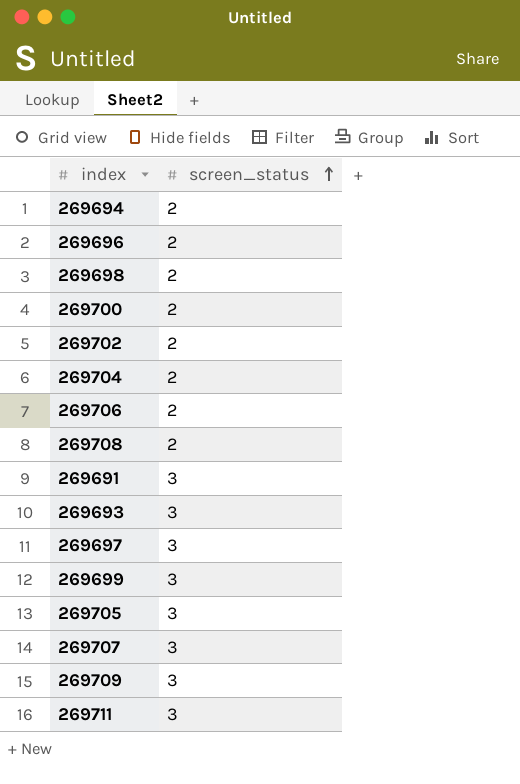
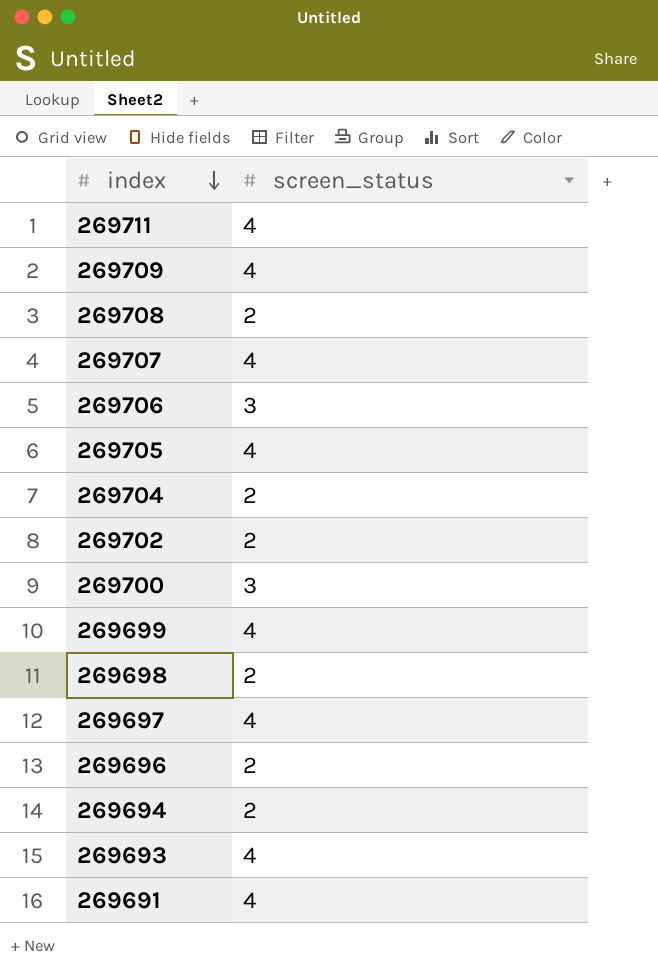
row order: screen_status ascending -> index descending
269711 | screen_status: 3 -> 4
269709 | screen_status: 3 -> 4
269707 | screen_status: 3 -> 4
269706 | screen_status: 2 -> 3
269705 | screen_status: 3 -> 4
269700 | screen_status: 2 -> 3
269699 | screen_status: 3 -> 4
269697 | screen_status: 3 -> 4
269693 | screen_status: 3 -> 4
269691 | screen_status: 3 -> 4

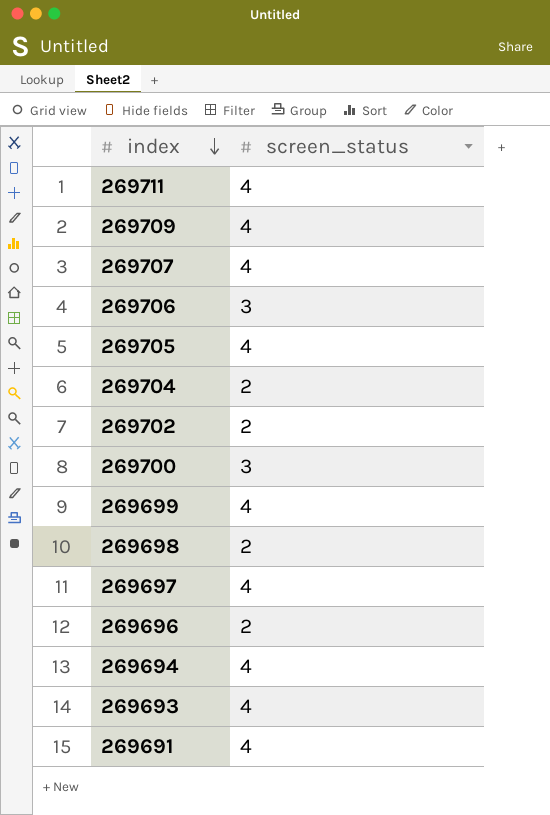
row 269708: 2 -> none
269694 | screen_status: 2 -> 4

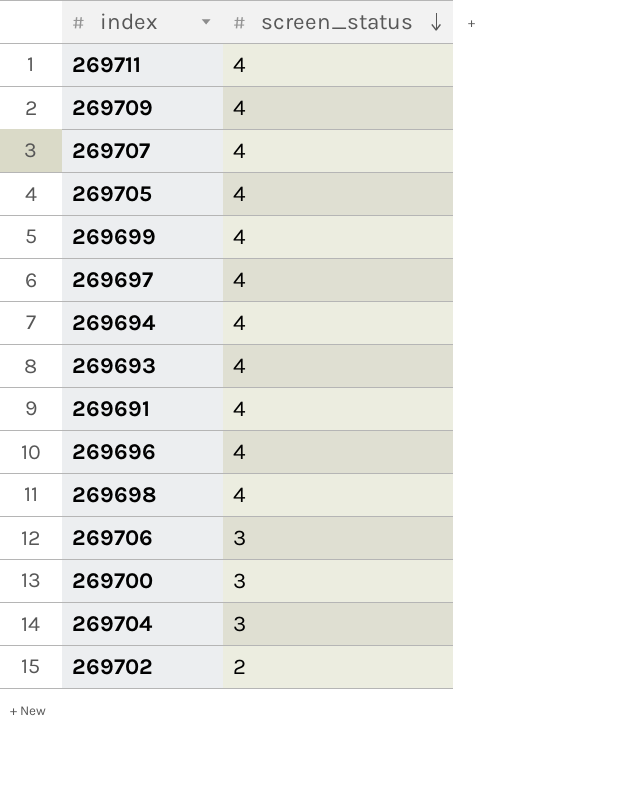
row order: index descending -> screen_status descending
269696 | screen_status: 2 -> 4
269698 | screen_status: 2 -> 4
269704 | screen_status: 2 -> 3

